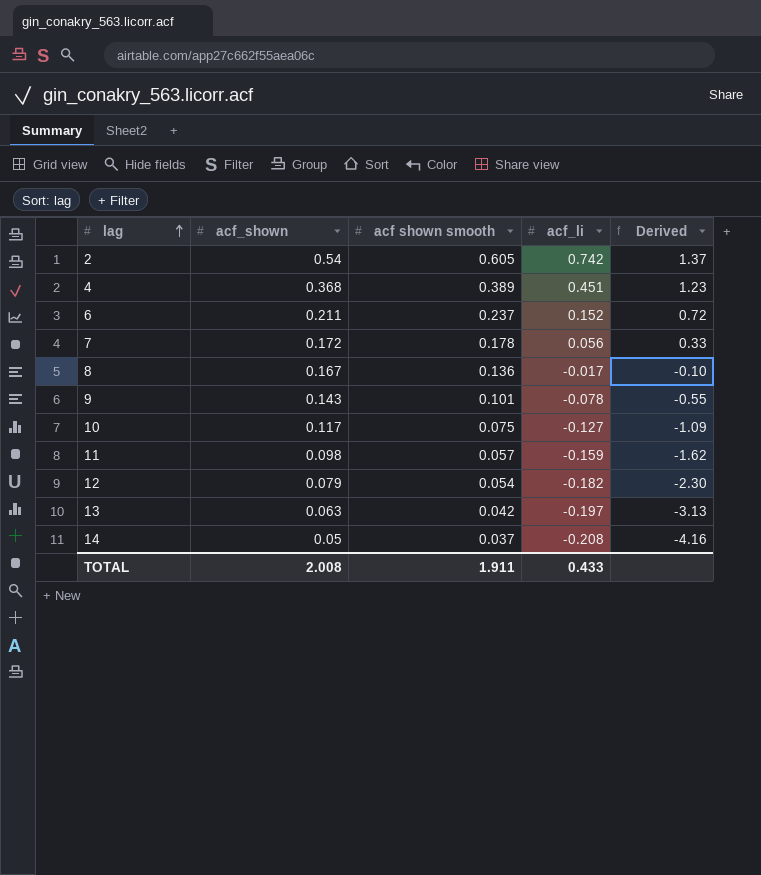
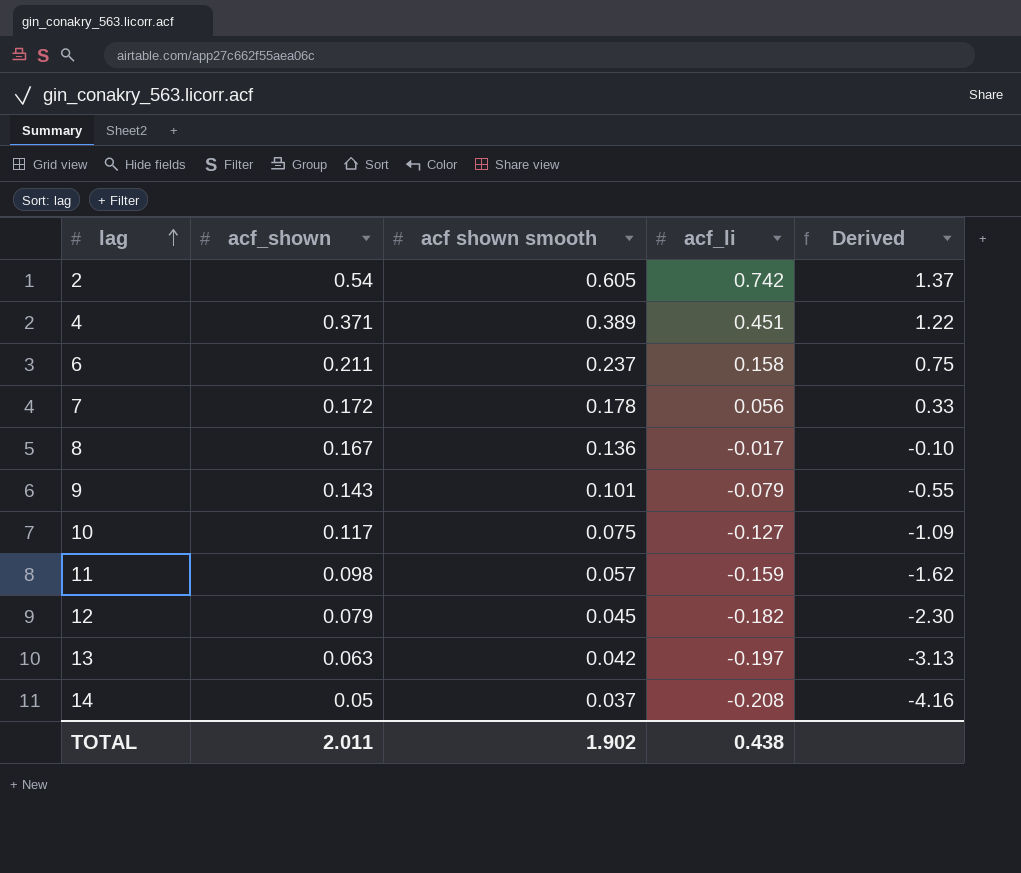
4 | acf_shown: 0.368 -> 0.371
4 | Derived: 1.23 -> 1.22
6 | acf_li: 0.152 -> 0.158
6 | Derived: 0.72 -> 0.75
9 | acf_li: -0.078 -> -0.079
12 | acf shown smooth: 0.054 -> 0.045
TOTAL | acf_shown: 2.008 -> 2.011
TOTAL | acf shown smooth: 1.911 -> 1.902
TOTAL | acf_li: 0.433 -> 0.438

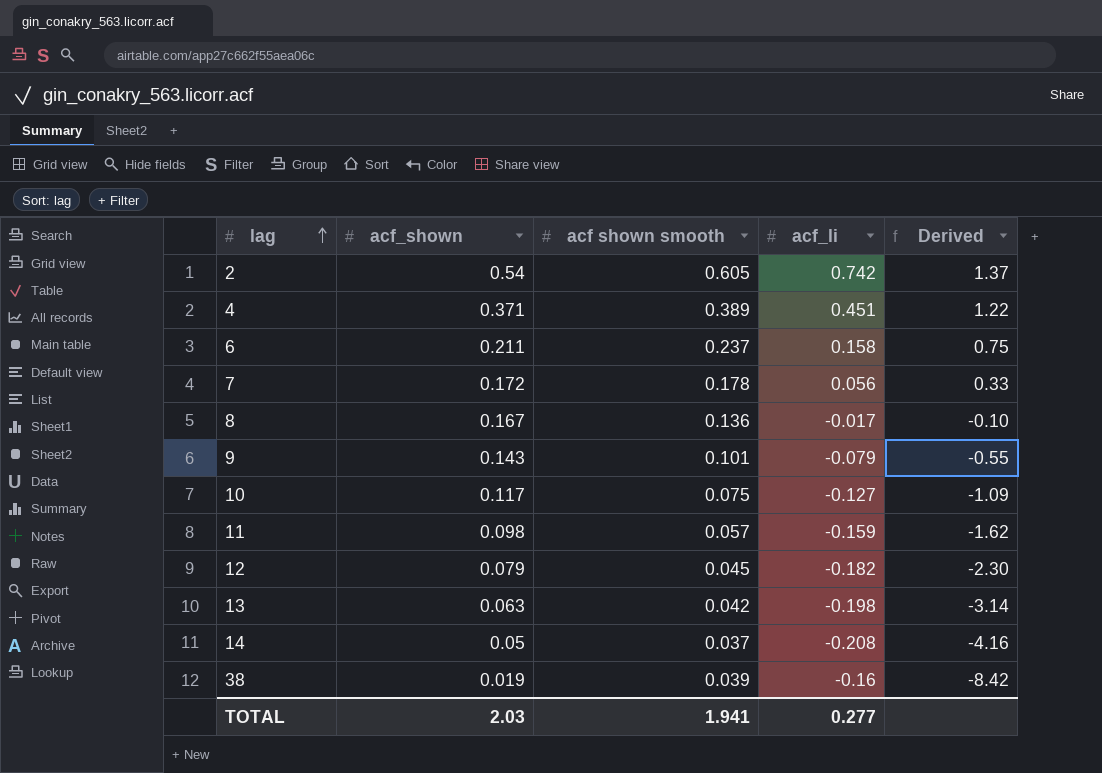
13 | acf_li: -0.197 -> -0.198
13 | Derived: -3.13 -> -3.14
row 38: none -> 0.019 | 0.039 | -0.16 | -8.42
TOTAL | acf_shown: 2.011 -> 2.03
TOTAL | acf shown smooth: 1.902 -> 1.941
TOTAL | acf_li: 0.438 -> 0.277

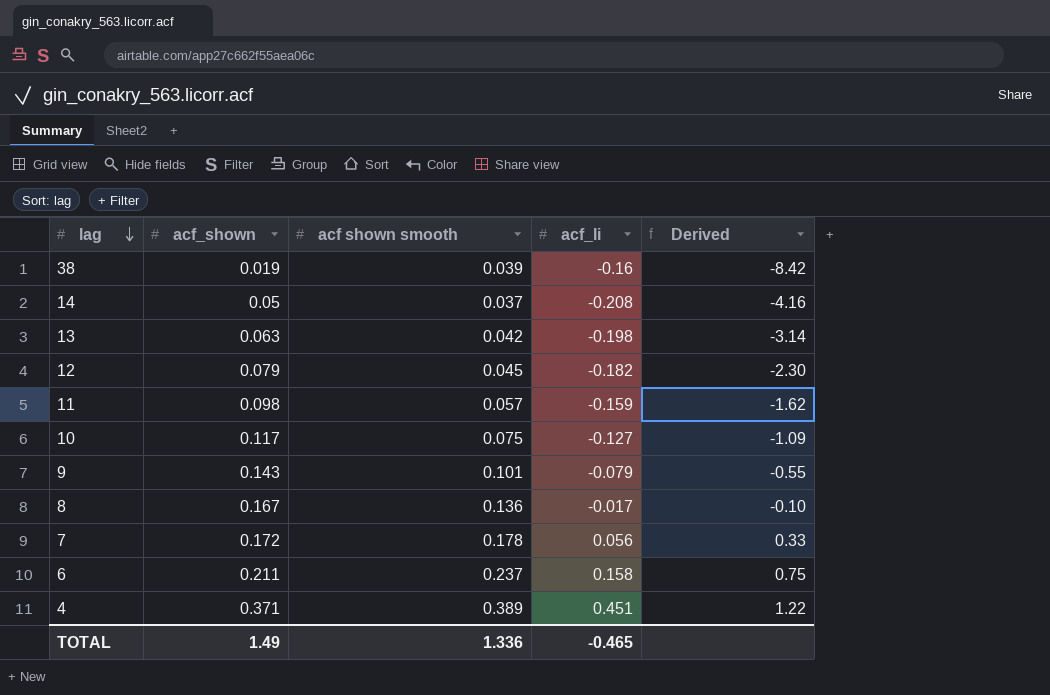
row order: lag ascending -> lag descending
row 2: 0.54 | 0.605 | 0.742 | 1.37 -> none
TOTAL | acf_shown: 2.03 -> 1.49
TOTAL | acf shown smooth: 1.941 -> 1.336
TOTAL | acf_li: 0.277 -> -0.465

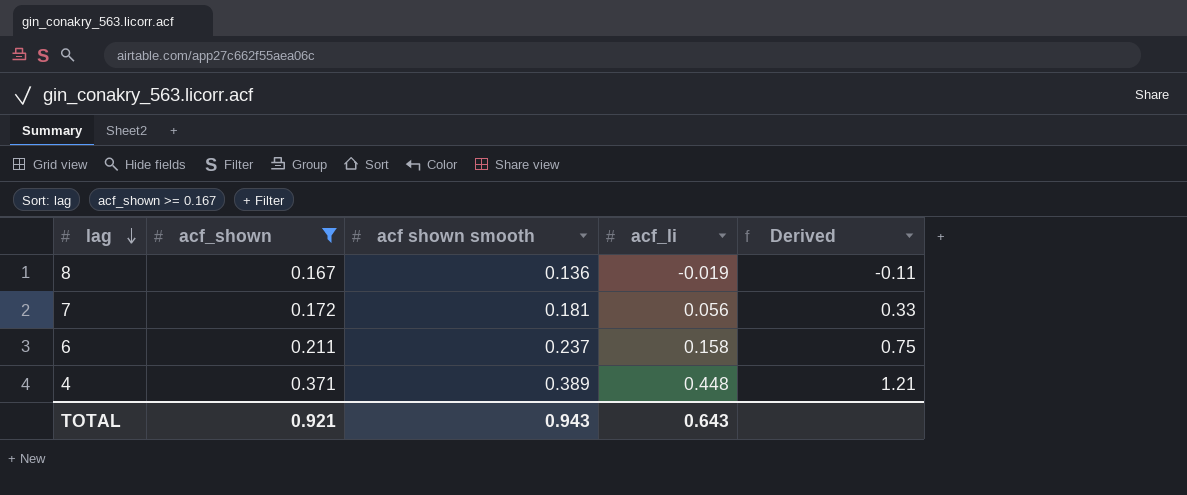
filter: none -> acf_shown >= 0.167
8 | acf_li: -0.017 -> -0.019
8 | Derived: -0.10 -> -0.11
7 | acf shown smooth: 0.178 -> 0.181
4 | acf_li: 0.451 -> 0.448
4 | Derived: 1.22 -> 1.21
TOTAL | acf_shown: 1.49 -> 0.921
TOTAL | acf shown smooth: 1.336 -> 0.943
TOTAL | acf_li: -0.465 -> 0.643

